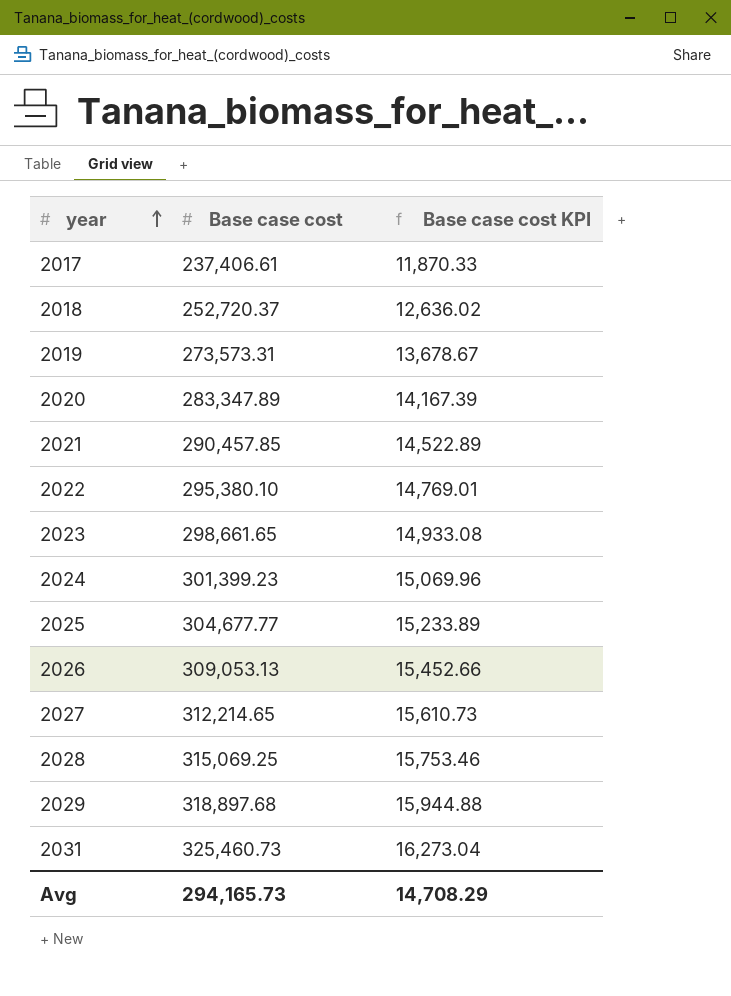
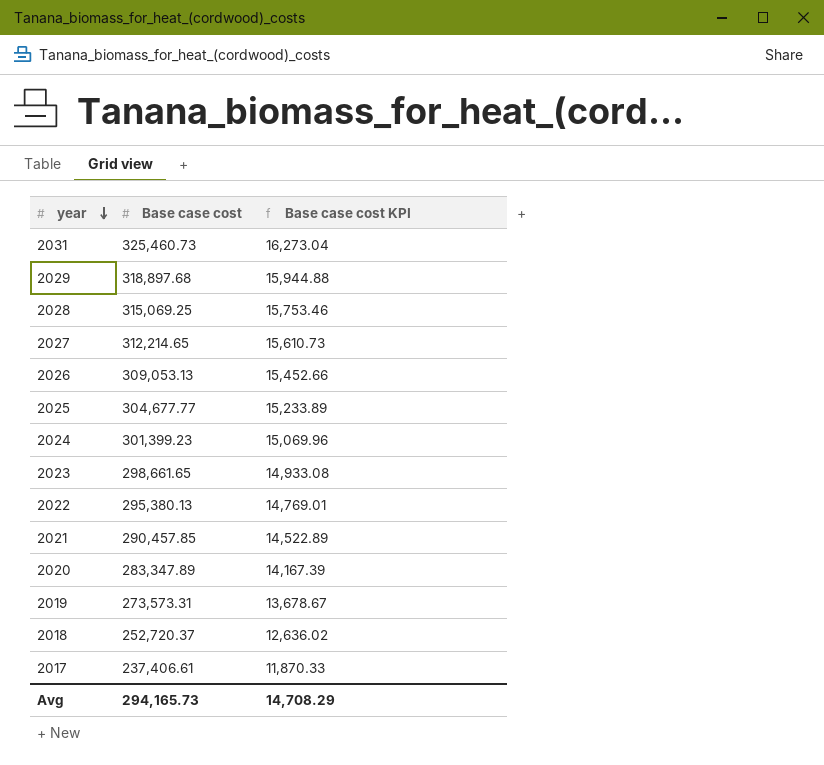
row order: year ascending -> year descending
2022 | Base case cost: 295,380.10 -> 295,380.13

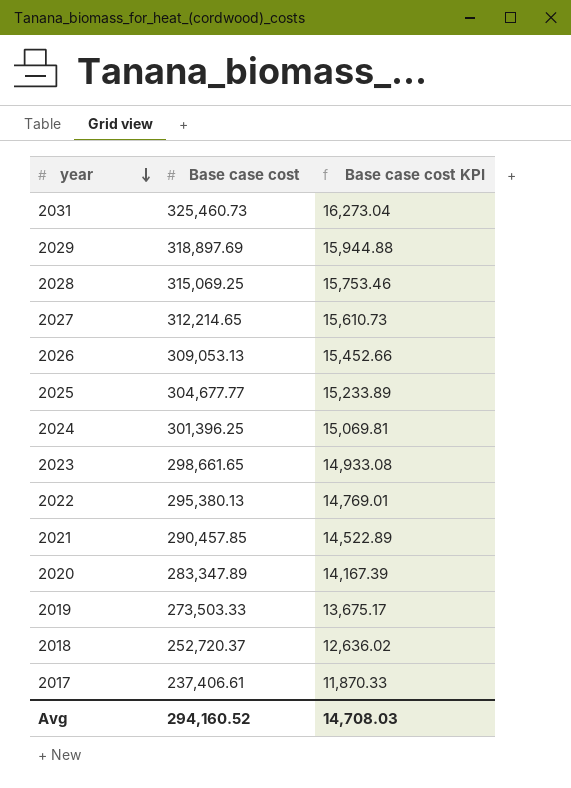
2029 | Base case cost: 318,897.68 -> 318,897.69
2024 | Base case cost: 301,399.23 -> 301,396.25
2024 | Base case cost KPI: 15,069.96 -> 15,069.81
2019 | Base case cost: 273,573.31 -> 273,503.33
2019 | Base case cost KPI: 13,678.67 -> 13,675.17
Avg | Base case cost: 294,165.73 -> 294,160.52
Avg | Base case cost KPI: 14,708.29 -> 14,708.03

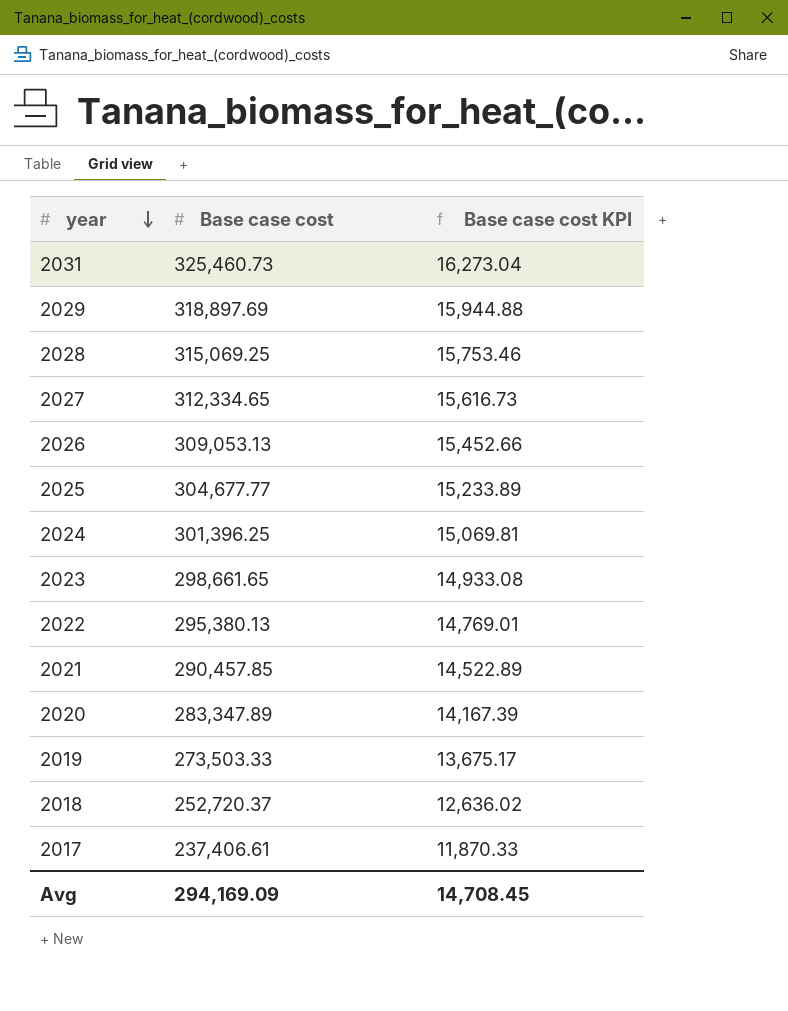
2027 | Base case cost: 312,214.65 -> 312,334.65
2027 | Base case cost KPI: 15,610.73 -> 15,616.73
Avg | Base case cost: 294,160.52 -> 294,169.09
Avg | Base case cost KPI: 14,708.03 -> 14,708.45

